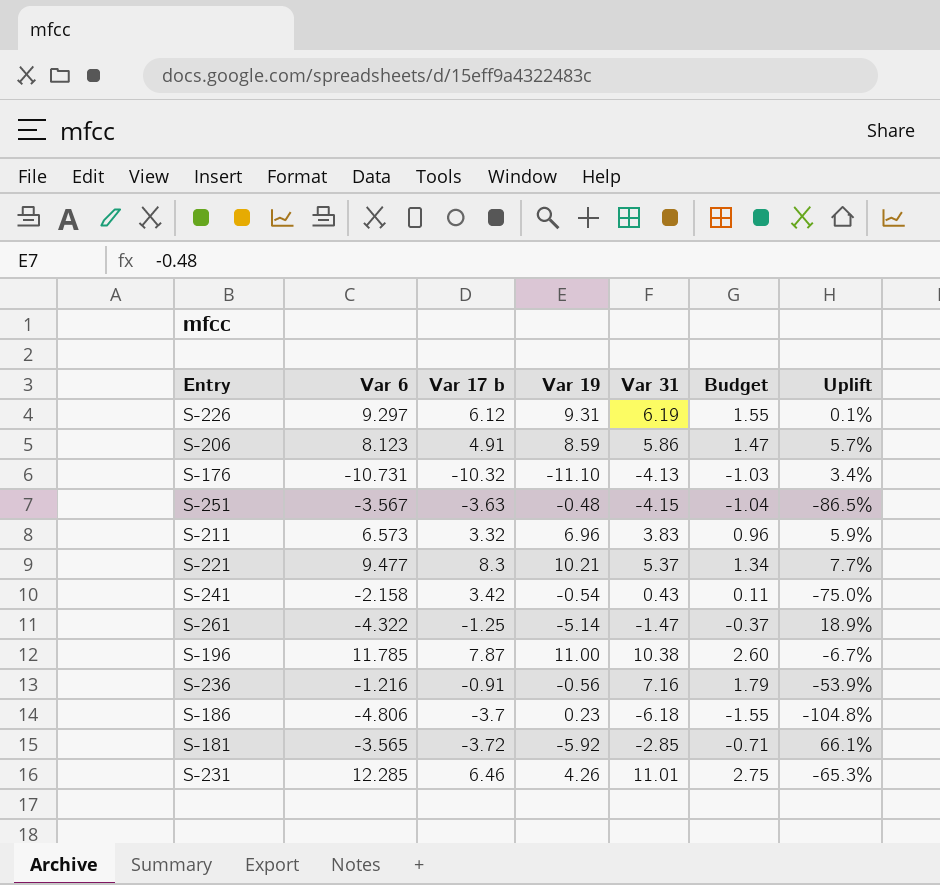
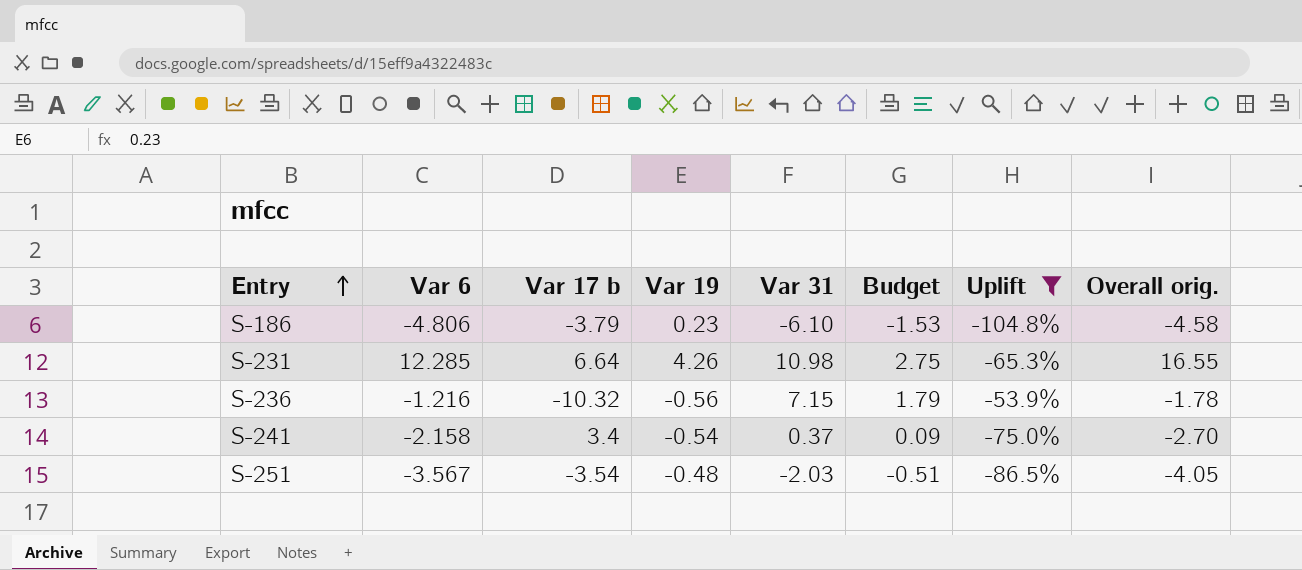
filter: none -> Uplift <= -53.9%
row order: none -> Entry ascending
column Overall orig. | formula: none -> [Var 6] + [Var 19]
S-186 | Var 17 b: -3.7 -> -3.79
S-186 | Var 31: -6.18 -> -6.10
S-186 | Budget: -1.55 -> -1.53
S-231 | Var 17 b: 6.46 -> 6.64
S-231 | Var 31: 11.01 -> 10.98
S-236 | Var 17 b: -0.91 -> -10.32
S-236 | Var 31: 7.16 -> 7.15
S-241 | Var 17 b: 3.42 -> 3.4
S-241 | Var 31: 0.43 -> 0.37
S-241 | Budget: 0.11 -> 0.09
S-251 | Var 17 b: -3.63 -> -3.54
S-251 | Var 31: -4.15 -> -2.03
S-251 | Budget: -1.04 -> -0.51

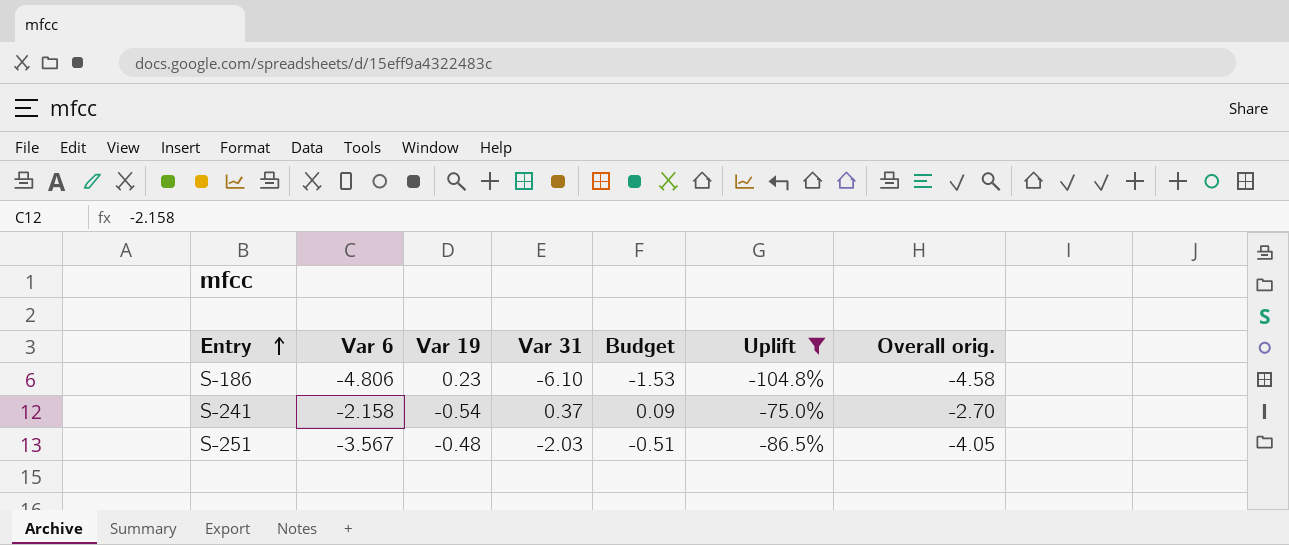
column Var 17 b | position: 3 -> none
row S-231: 12.285 | 6.64 | 4.26 | 10.98 | 2.75 | -65.3% | 16.55 -> none
row S-236: -1.216 | -10.32 | -0.56 | 7.15 | 1.79 | -53.9% | -1.78 -> none

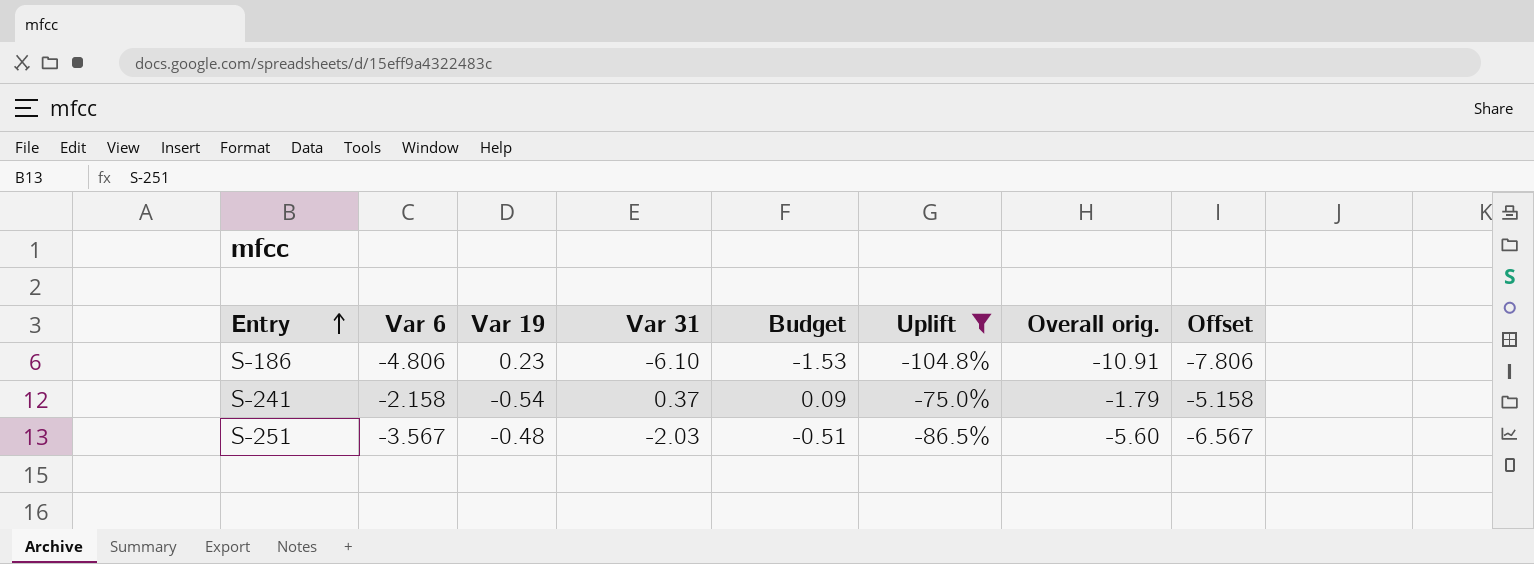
column Overall orig. | formula: [Var 6] + [Var 19] -> [Var 6] + [Var 31]
column Offset | formula: none -> [Var 6] - 3

